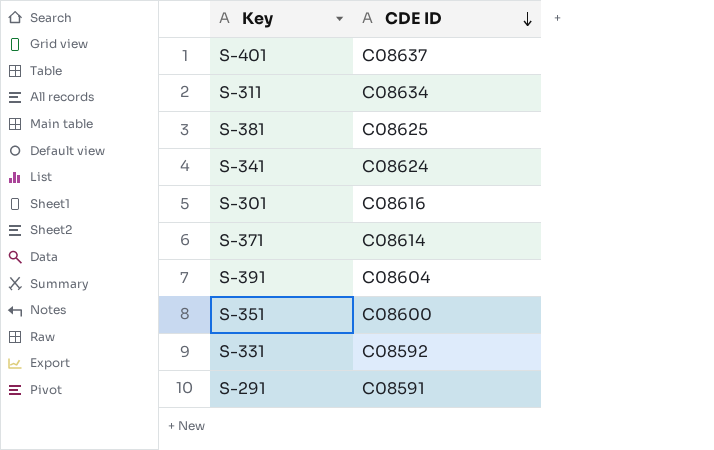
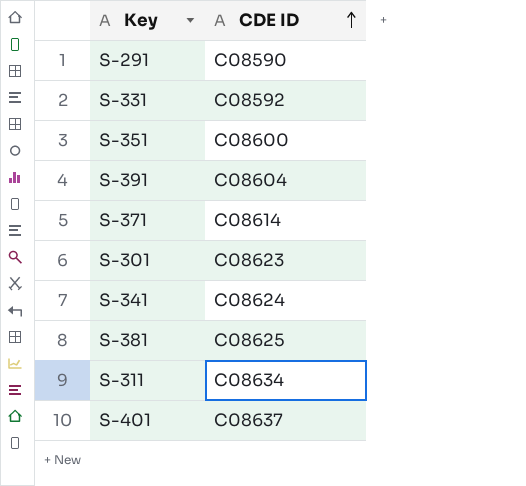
row order: CDE ID descending -> CDE ID ascending
S-291 | CDE ID: C08591 -> C08590
S-301 | CDE ID: C08616 -> C08623

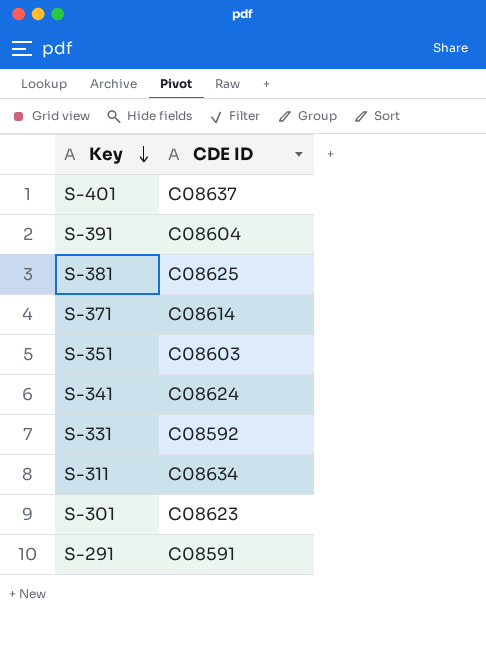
row order: CDE ID ascending -> Key descending
S-351 | CDE ID: C08600 -> C08603
S-291 | CDE ID: C08590 -> C08591

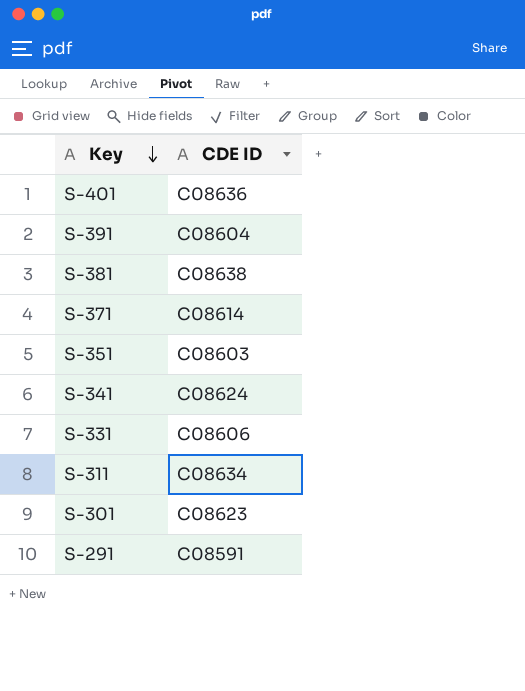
S-401 | CDE ID: C08637 -> C08636
S-381 | CDE ID: C08625 -> C08638
S-331 | CDE ID: C08592 -> C08606

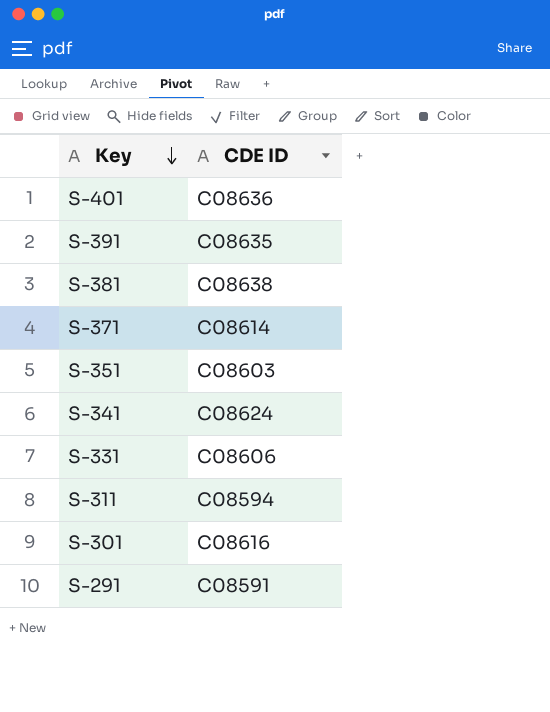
S-391 | CDE ID: C08604 -> C08635
S-311 | CDE ID: C08634 -> C08594
S-301 | CDE ID: C08623 -> C08616

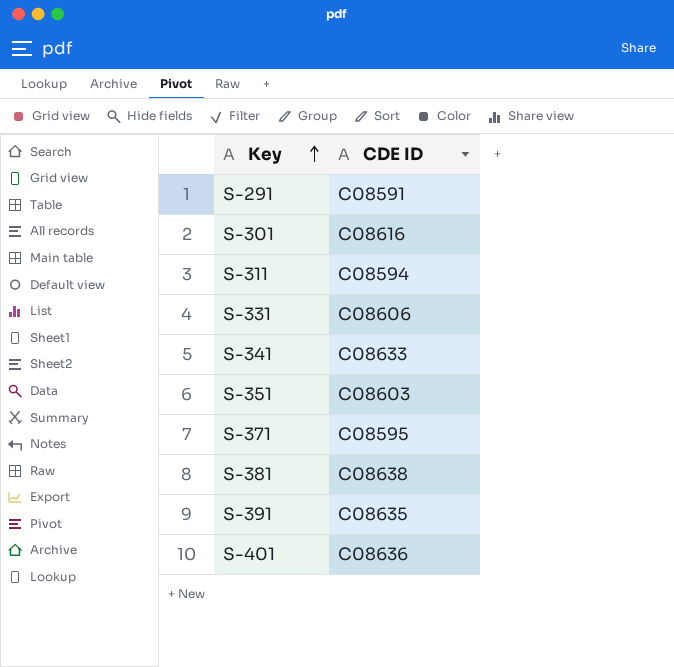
row order: Key descending -> Key ascending
S-341 | CDE ID: C08624 -> C08633
S-371 | CDE ID: C08614 -> C08595

